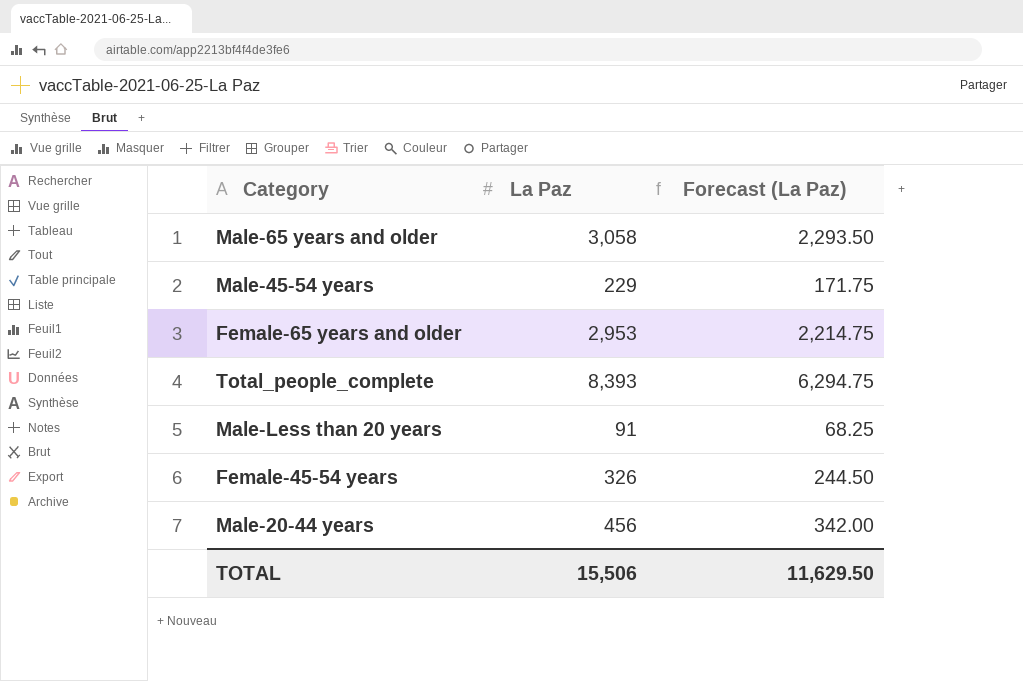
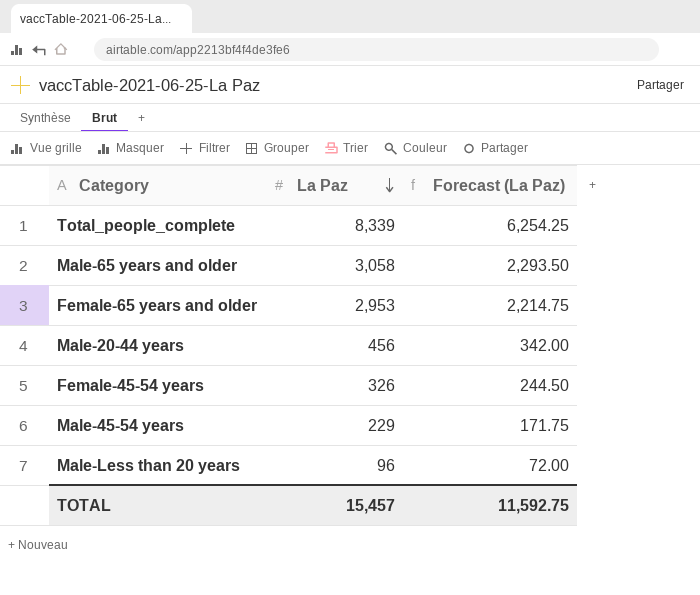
row order: none -> La Paz descending
Total_people_complete | La Paz: 8,393 -> 8,339
Total_people_complete | Forecast (La Paz): 6,294.75 -> 6,254.25
Male-Less than 20 years | La Paz: 91 -> 96
Male-Less than 20 years | Forecast (La Paz): 68.25 -> 72.00
TOTAL | La Paz: 15,506 -> 15,457
TOTAL | Forecast (La Paz): 11,629.50 -> 11,592.75

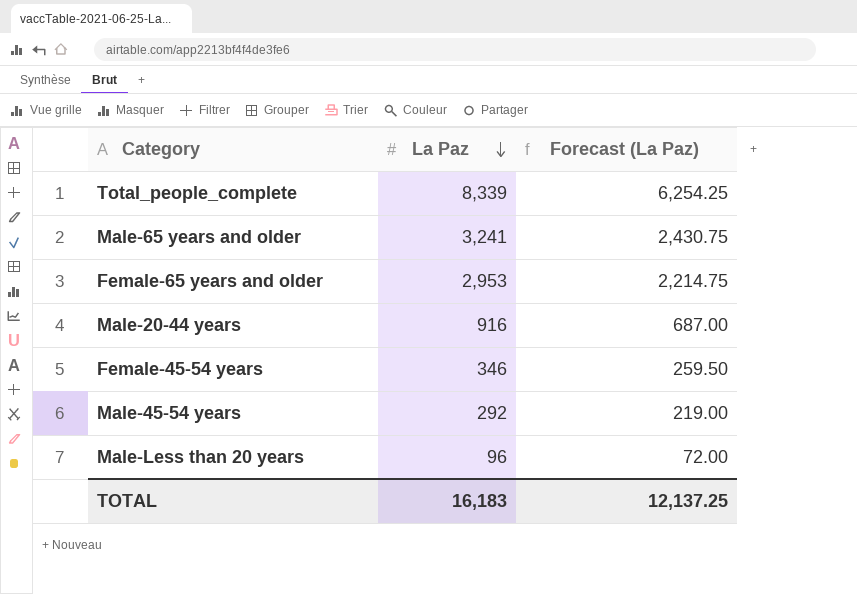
Male-65 years and older | La Paz: 3,058 -> 3,241
Male-65 years and older | Forecast (La Paz): 2,293.50 -> 2,430.75
Male-20-44 years | La Paz: 456 -> 916
Male-20-44 years | Forecast (La Paz): 342.00 -> 687.00
Female-45-54 years | La Paz: 326 -> 346
Female-45-54 years | Forecast (La Paz): 244.50 -> 259.50
Male-45-54 years | La Paz: 229 -> 292
Male-45-54 years | Forecast (La Paz): 171.75 -> 219.00
TOTAL | La Paz: 15,457 -> 16,183
TOTAL | Forecast (La Paz): 11,592.75 -> 12,137.25

